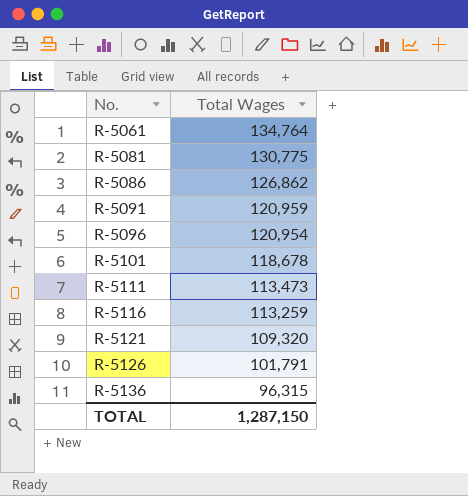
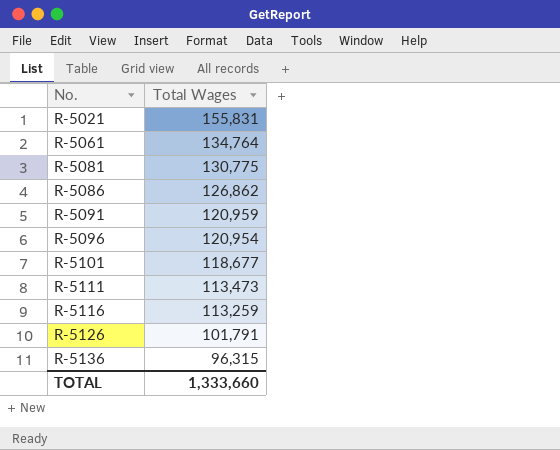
row R-5121: 109,320 -> none
row R-5021: none -> 155,831
R-5101 | Total Wages: 118,678 -> 118,677
TOTAL | Total Wages: 1,287,150 -> 1,333,660

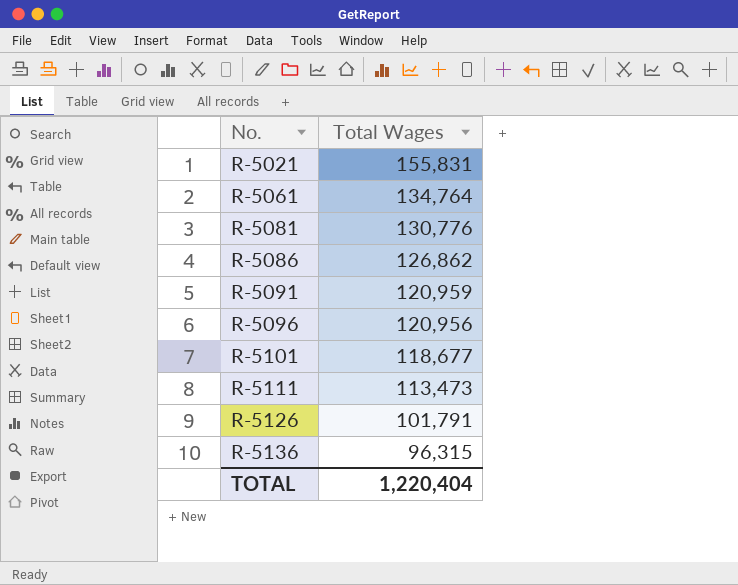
row R-5116: 113,259 -> none
R-5081 | Total Wages: 130,775 -> 130,776
R-5096 | Total Wages: 120,954 -> 120,956
TOTAL | Total Wages: 1,333,660 -> 1,220,404

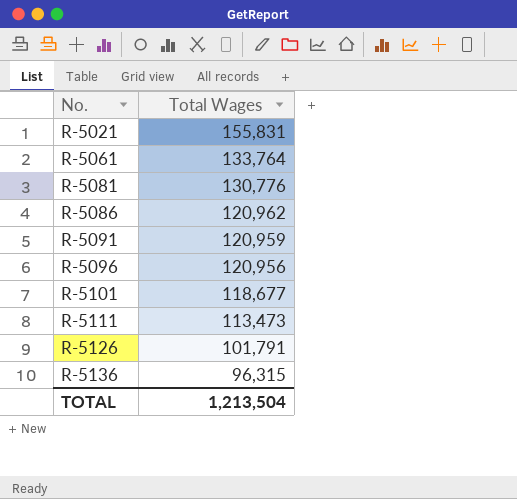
R-5061 | Total Wages: 134,764 -> 133,764
R-5086 | Total Wages: 126,862 -> 120,962
TOTAL | Total Wages: 1,220,404 -> 1,213,504

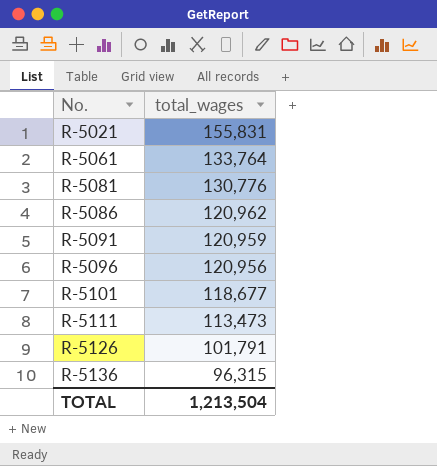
column name: Total Wages -> total_wages

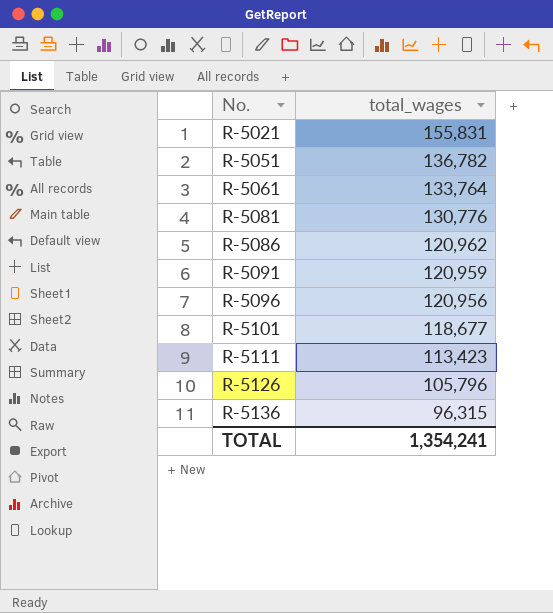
row R-5051: none -> 136,782
R-5111 | total_wages: 113,473 -> 113,423
R-5126 | total_wages: 101,791 -> 105,796
TOTAL | total_wages: 1,213,504 -> 1,354,241

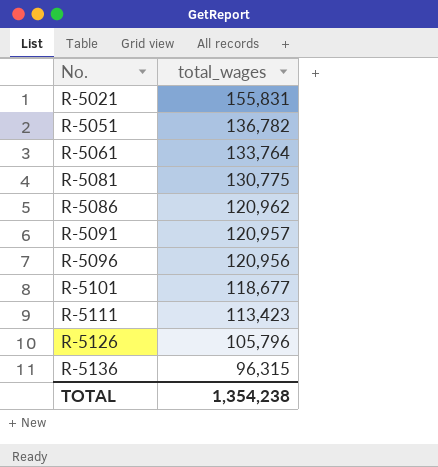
R-5081 | total_wages: 130,776 -> 130,775
R-5091 | total_wages: 120,959 -> 120,957
TOTAL | total_wages: 1,354,241 -> 1,354,238

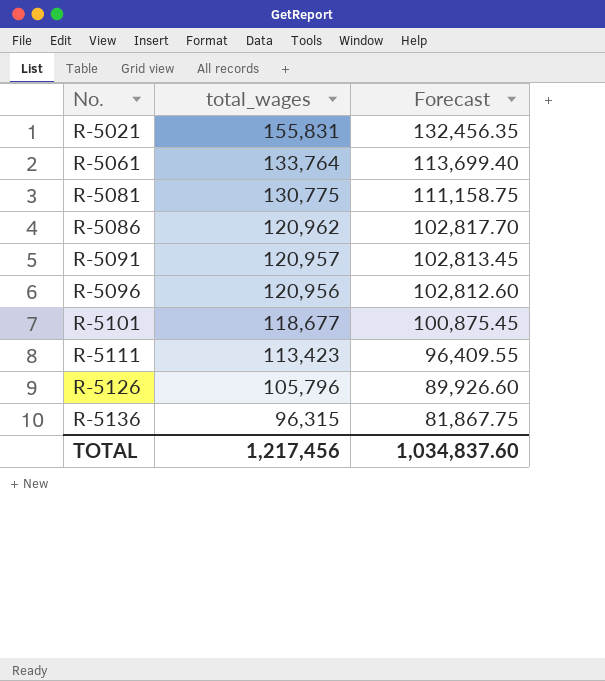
column Forecast | formula: none -> [total_wages] * 0.85
row R-5051: 136,782 -> none
TOTAL | total_wages: 1,354,238 -> 1,217,456

